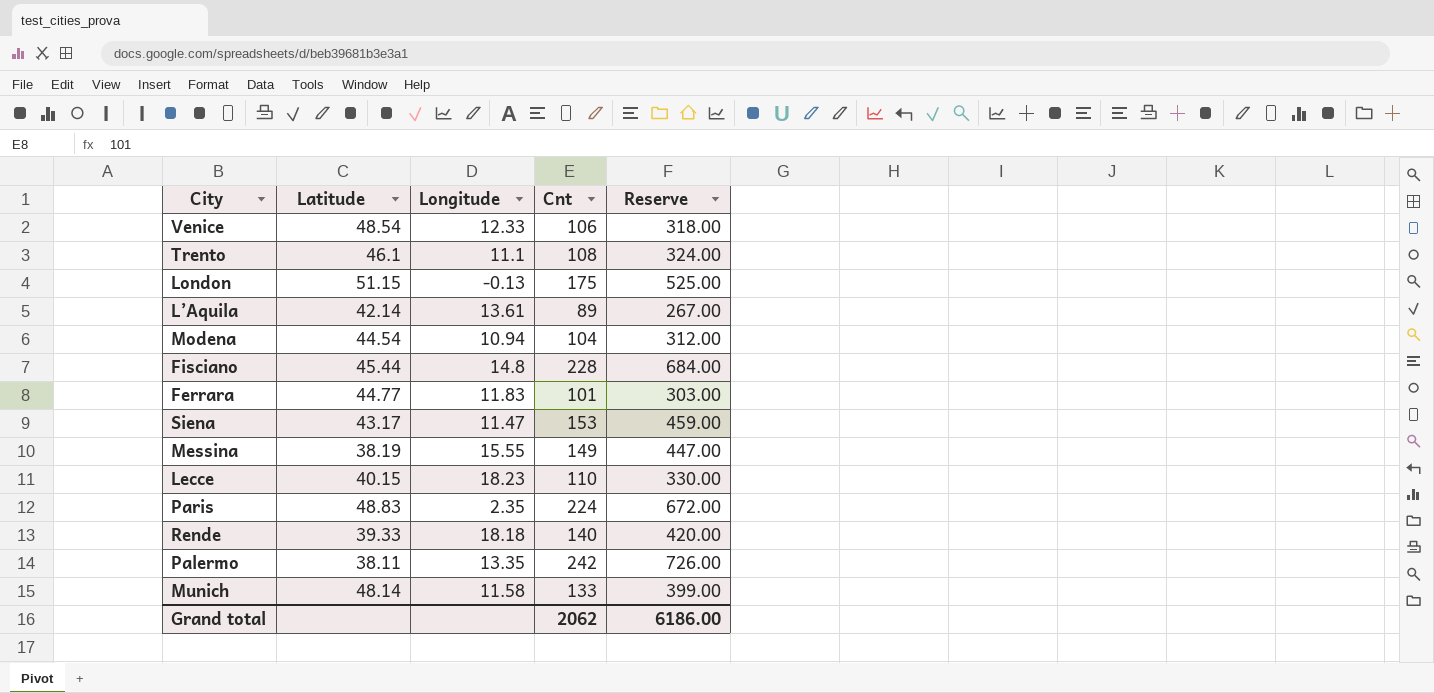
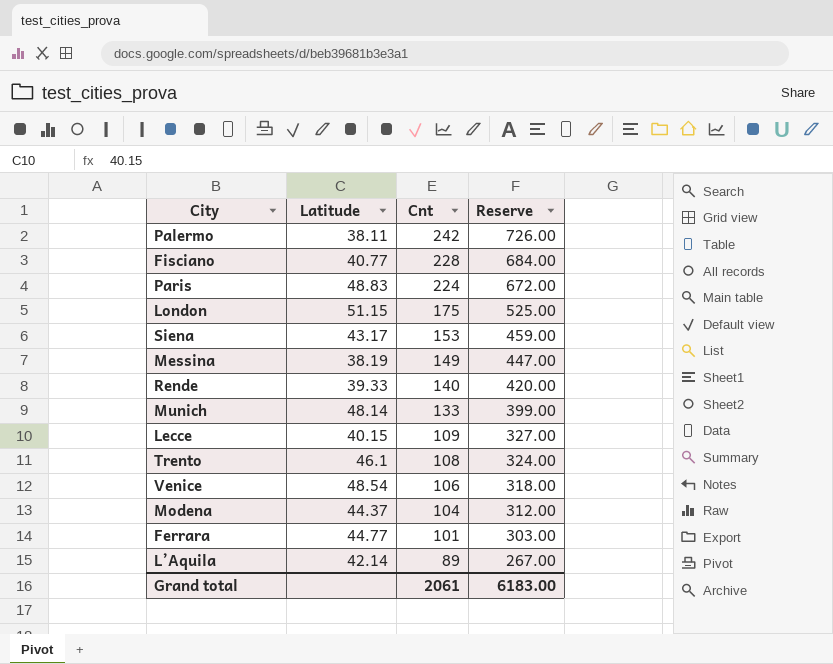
row order: none -> Cnt descending
column Longitude | position: 3 -> none
Fisciano | Latitude: 45.44 -> 40.77
Lecce | Cnt: 110 -> 109
Lecce | Reserve: 330.00 -> 327.00
Modena | Latitude: 44.54 -> 44.37
Grand total | Cnt: 2062 -> 2061
Grand total | Reserve: 6186.00 -> 6183.00

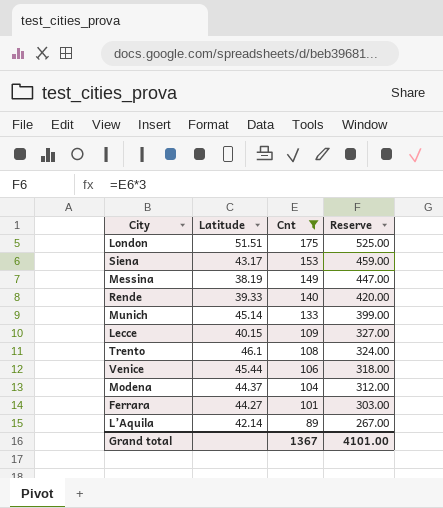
filter: none -> Cnt <= 175
London | Latitude: 51.15 -> 51.51
Munich | Latitude: 48.14 -> 45.14
Venice | Latitude: 48.54 -> 45.44
Ferrara | Latitude: 44.77 -> 44.27
Grand total | Cnt: 2061 -> 1367
Grand total | Reserve: 6183.00 -> 4101.00

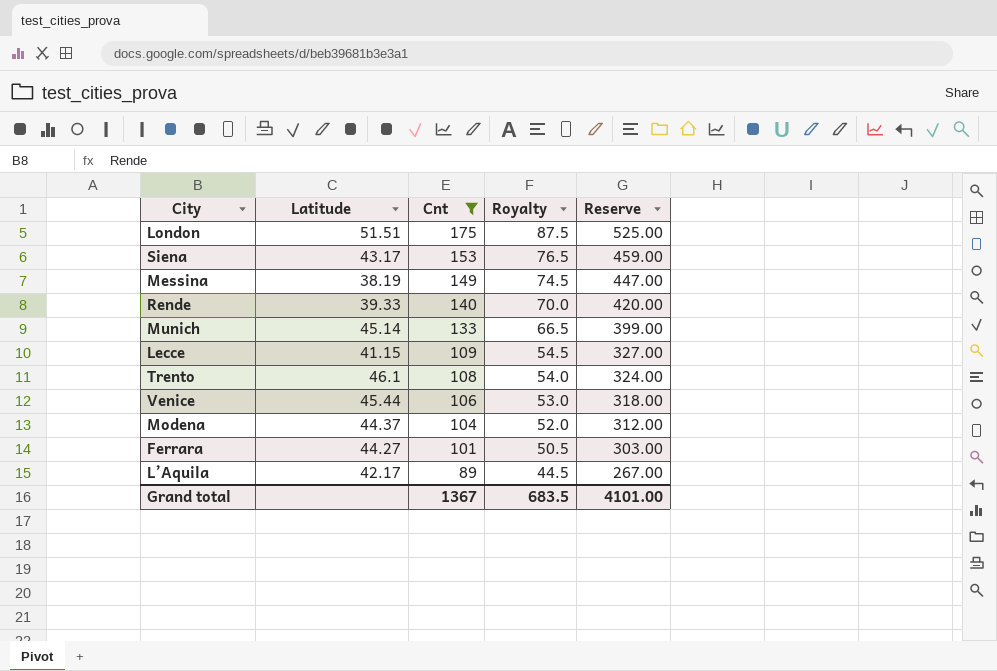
column Royalty | formula: none -> [Cnt] * 0.5
Lecce | Latitude: 40.15 -> 41.15
L’Aquila | Latitude: 42.14 -> 42.17

